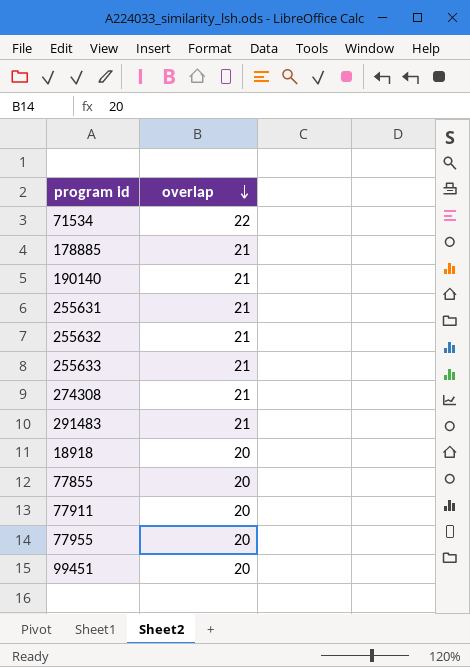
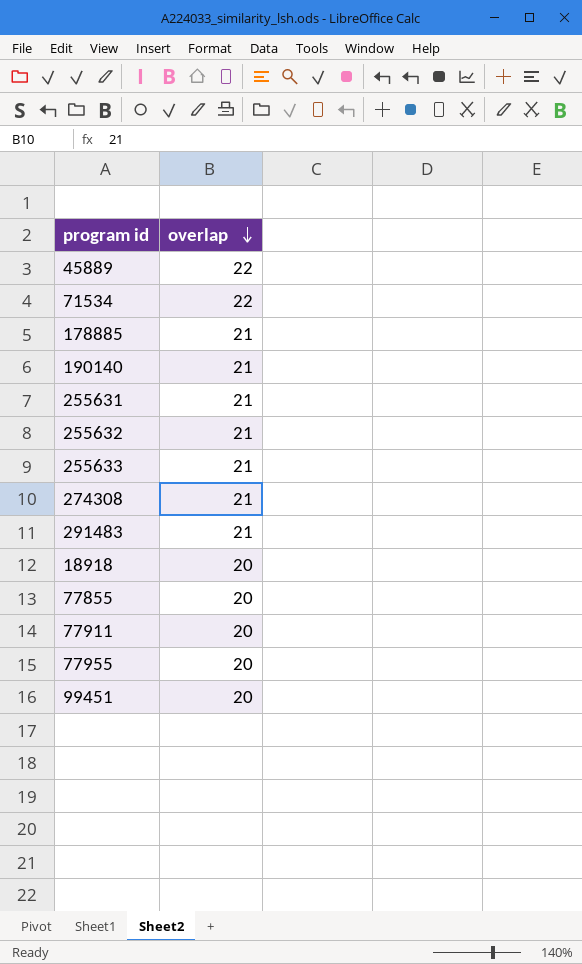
row 45889: none -> 22

